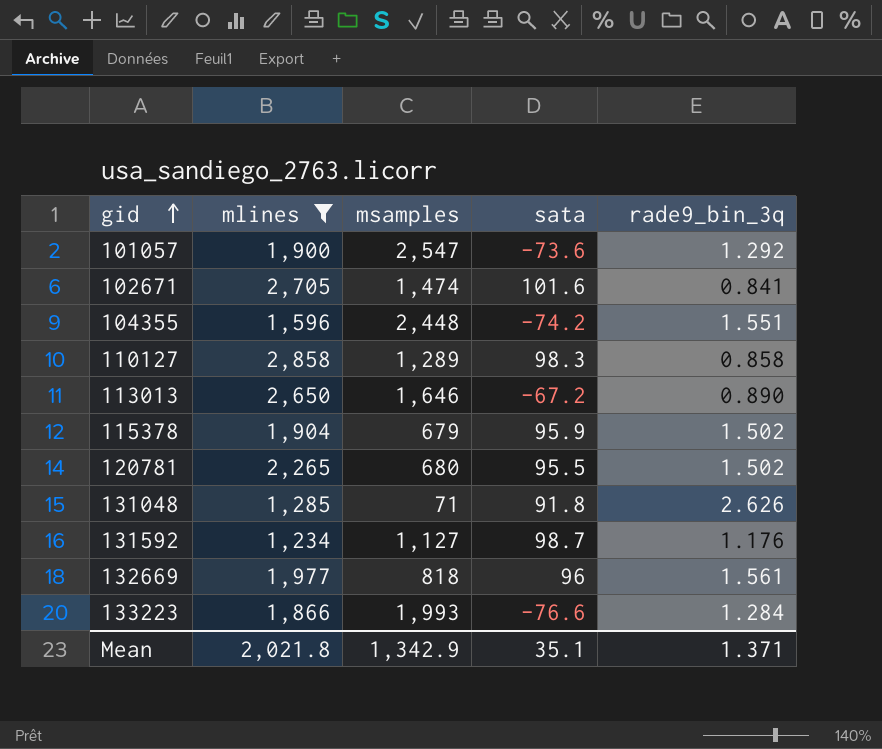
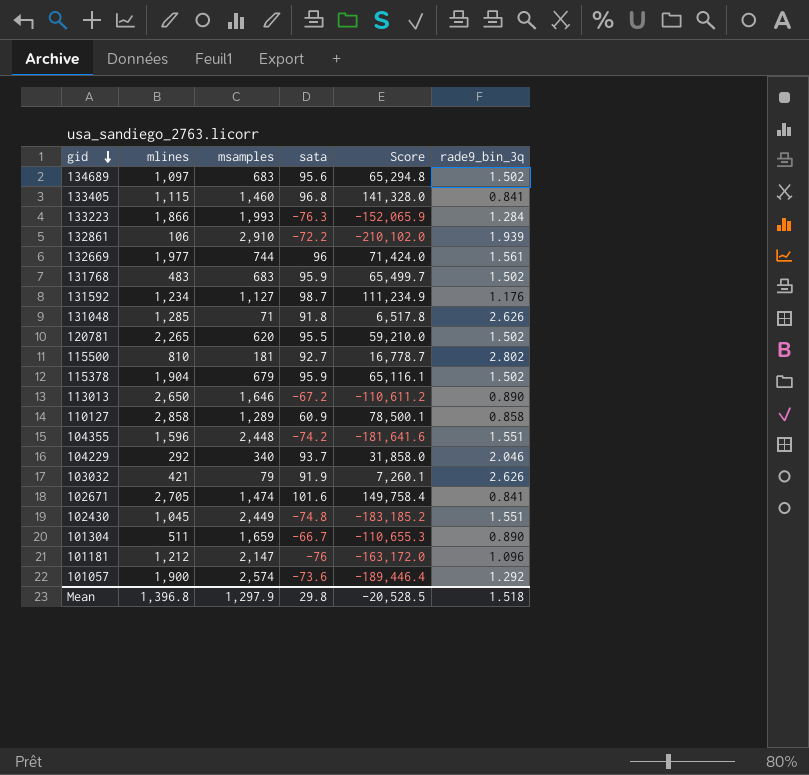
filter: mlines >= 1,234 -> none
row order: gid ascending -> gid descending
column Score | formula: none -> [msamples] * [sata]
133223 | sata: -76.6 -> -76.3
132669 | msamples: 818 -> 744
120781 | msamples: 680 -> 620
110127 | sata: 98.3 -> 60.9
101057 | msamples: 2,547 -> 2,574
Mean | mlines: 2,021.8 -> 1,396.8
Mean | msamples: 1,342.9 -> 1,297.9
Mean | sata: 35.1 -> 29.8
Mean | rade9_bin_3q: 1.371 -> 1.518

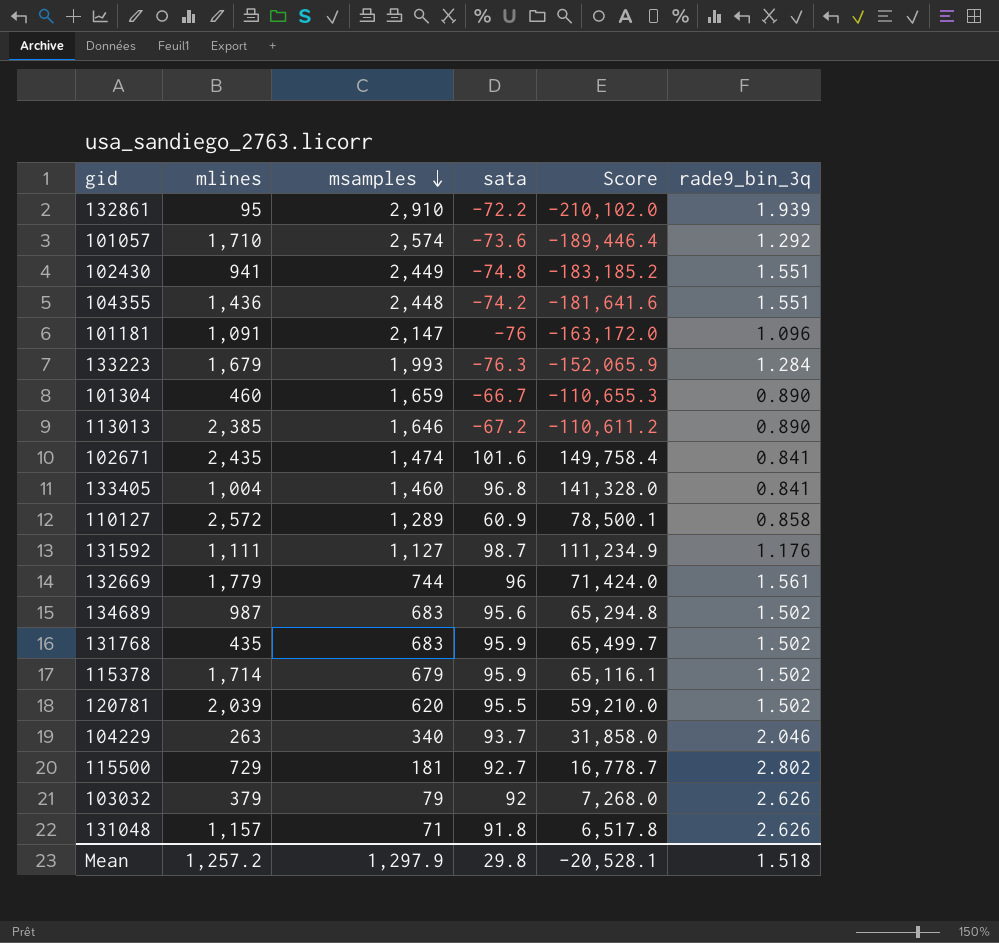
row order: gid descending -> msamples descending
132861 | mlines: 106 -> 95
101057 | mlines: 1,900 -> 1,710
102430 | mlines: 1,045 -> 941
104355 | mlines: 1,596 -> 1,436
101181 | mlines: 1,212 -> 1,091
133223 | mlines: 1,866 -> 1,679
101304 | mlines: 511 -> 460
113013 | mlines: 2,650 -> 2,385
102671 | mlines: 2,705 -> 2,435
133405 | mlines: 1,115 -> 1,004
110127 | mlines: 2,858 -> 2,572
131592 | mlines: 1,234 -> 1,111
132669 | mlines: 1,977 -> 1,779
134689 | mlines: 1,097 -> 987
131768 | mlines: 483 -> 435
115378 | mlines: 1,904 -> 1,714
120781 | mlines: 2,265 -> 2,039
104229 | mlines: 292 -> 263
115500 | mlines: 810 -> 729
103032 | mlines: 421 -> 379
103032 | sata: 91.9 -> 92
103032 | Score: 7,260.1 -> 7,268.0
131048 | mlines: 1,285 -> 1,157
Mean | mlines: 1,396.8 -> 1,257.2
Mean | Score: -20,528.5 -> -20,528.1

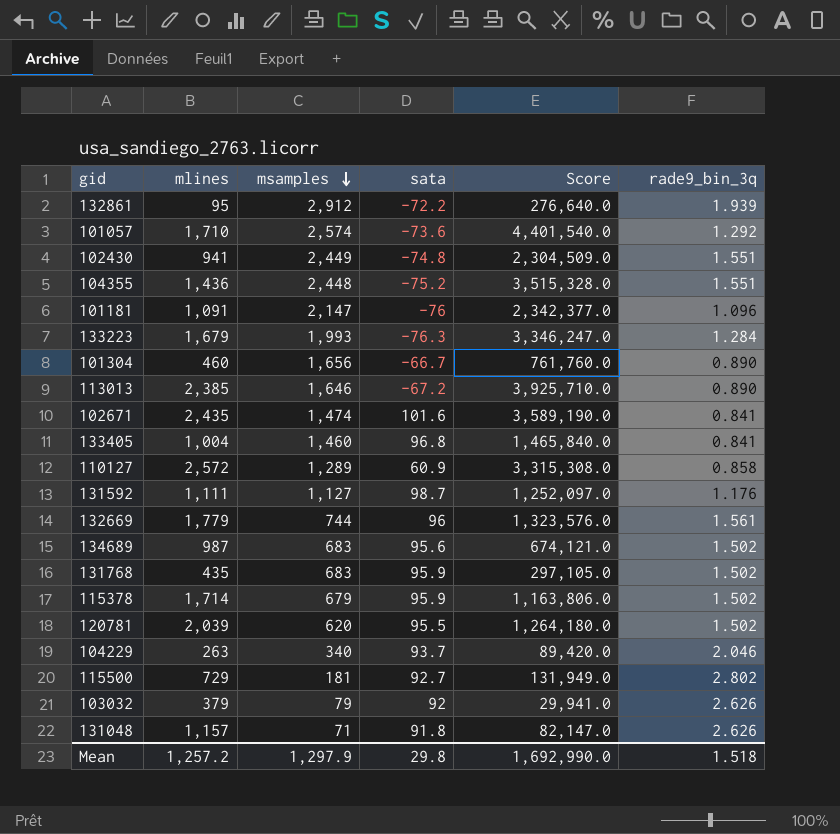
column Score | formula: [msamples] * [sata] -> [mlines] * [msamples]
132861 | msamples: 2,910 -> 2,912
104355 | sata: -74.2 -> -75.2
101304 | msamples: 1,659 -> 1,656
Mean | Score: -20,528.1 -> 1,692,990.0

